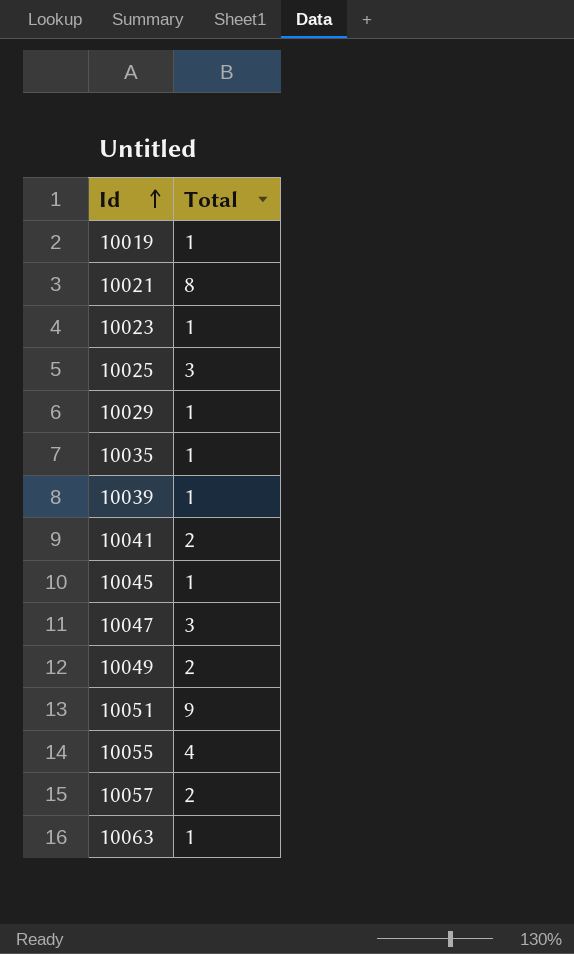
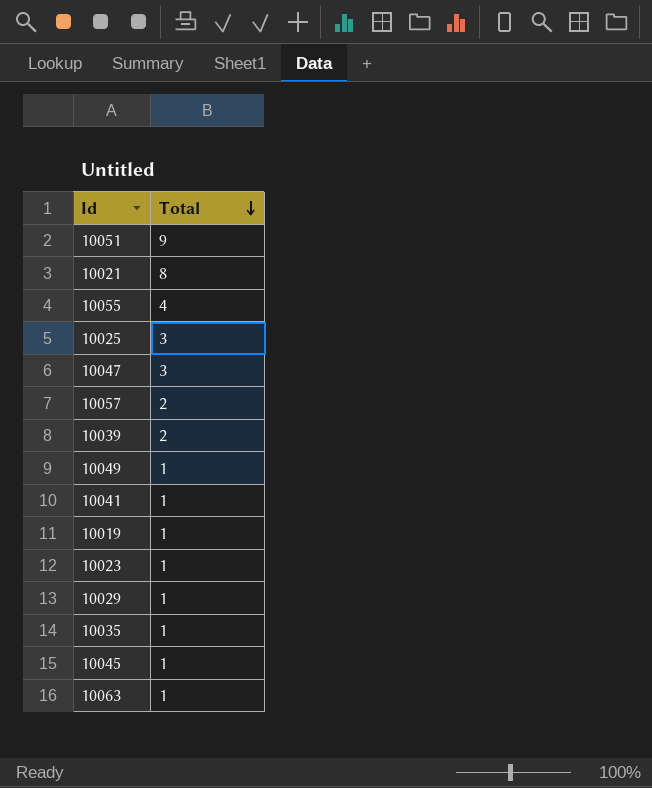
row order: Id ascending -> Total descending
10039 | Total: 1 -> 2
10049 | Total: 2 -> 1
10041 | Total: 2 -> 1

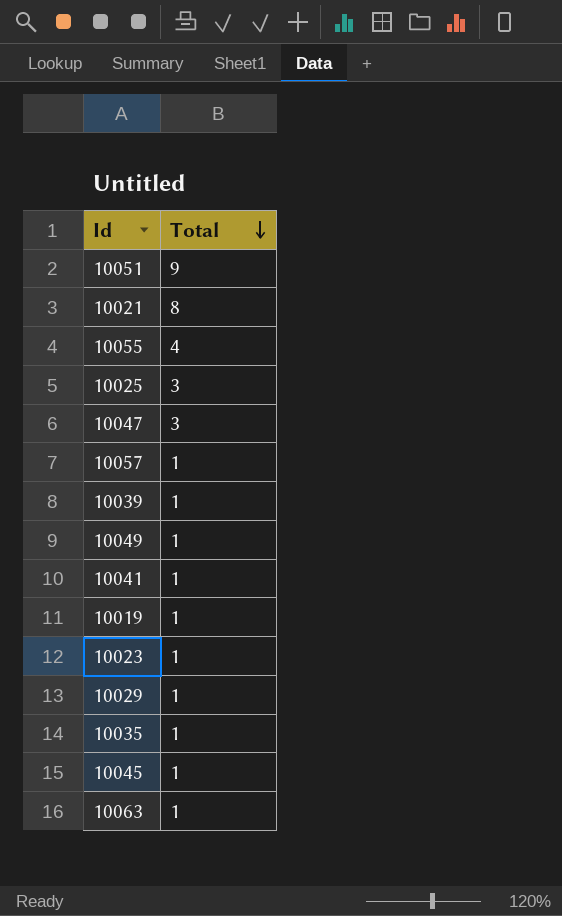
10057 | Total: 2 -> 1
10039 | Total: 2 -> 1

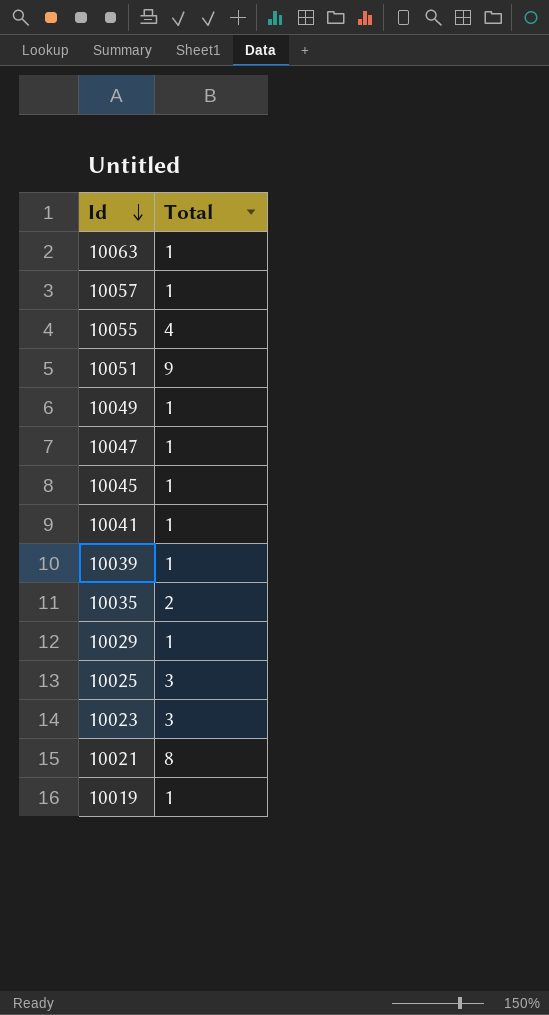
row order: Total descending -> Id descending
10047 | Total: 3 -> 1
10035 | Total: 1 -> 2
10023 | Total: 1 -> 3

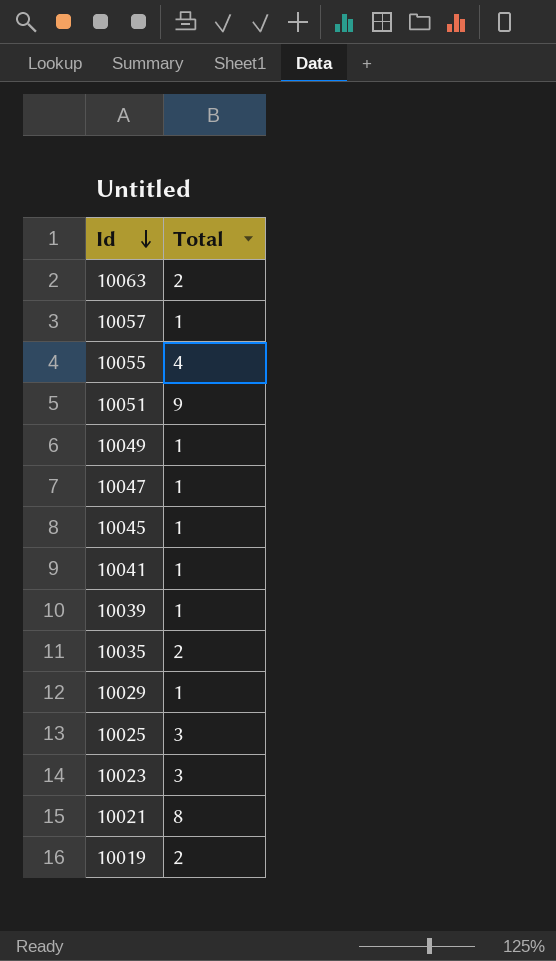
10063 | Total: 1 -> 2
10019 | Total: 1 -> 2

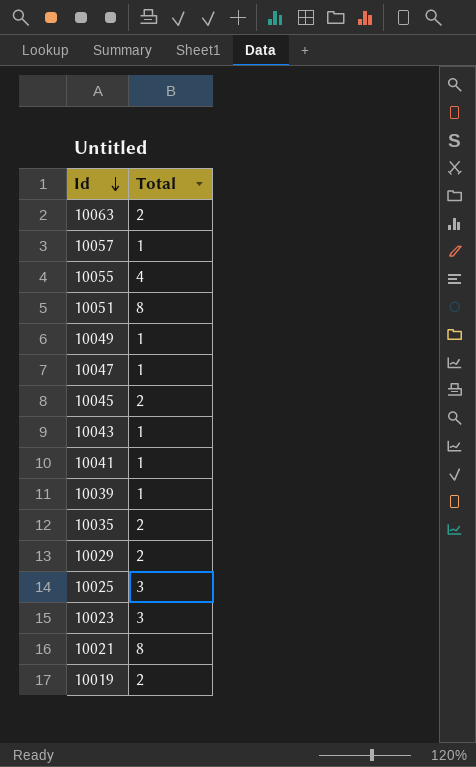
10051 | Total: 9 -> 8
10045 | Total: 1 -> 2
row 10043: none -> 1
10029 | Total: 1 -> 2

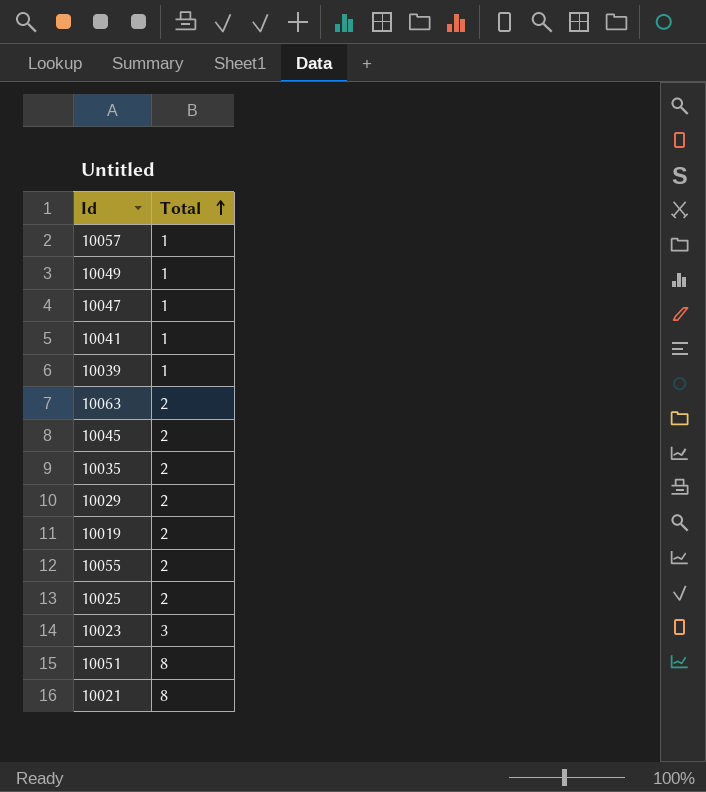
row order: Id descending -> Total ascending
row 10043: 1 -> none
10055 | Total: 4 -> 2
10025 | Total: 3 -> 2

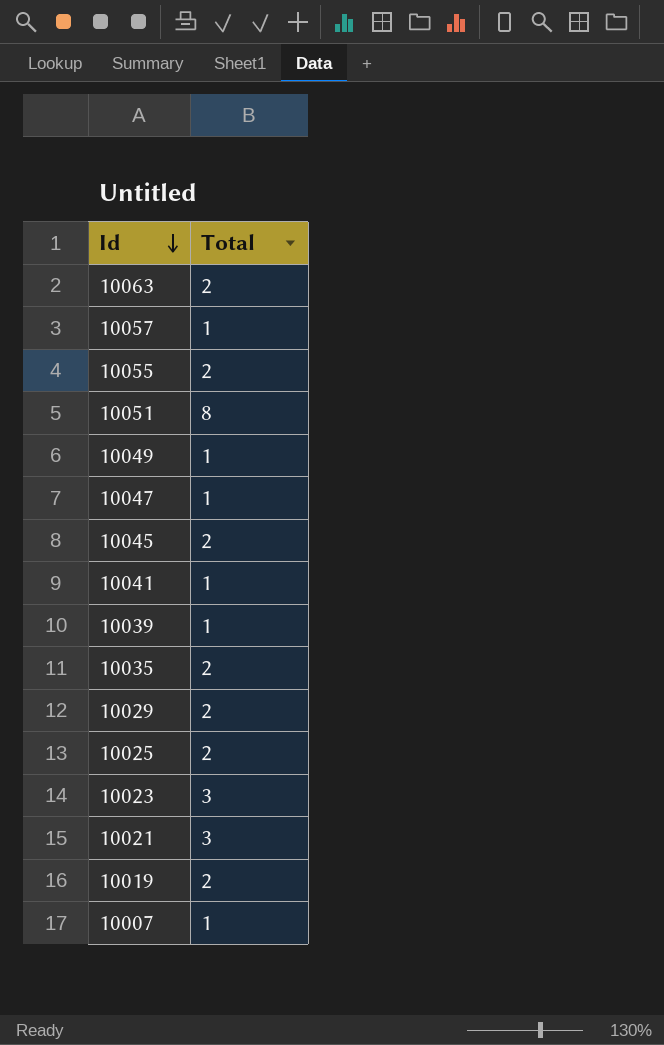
row order: Total ascending -> Id descending
10021 | Total: 8 -> 3
row 10007: none -> 1

